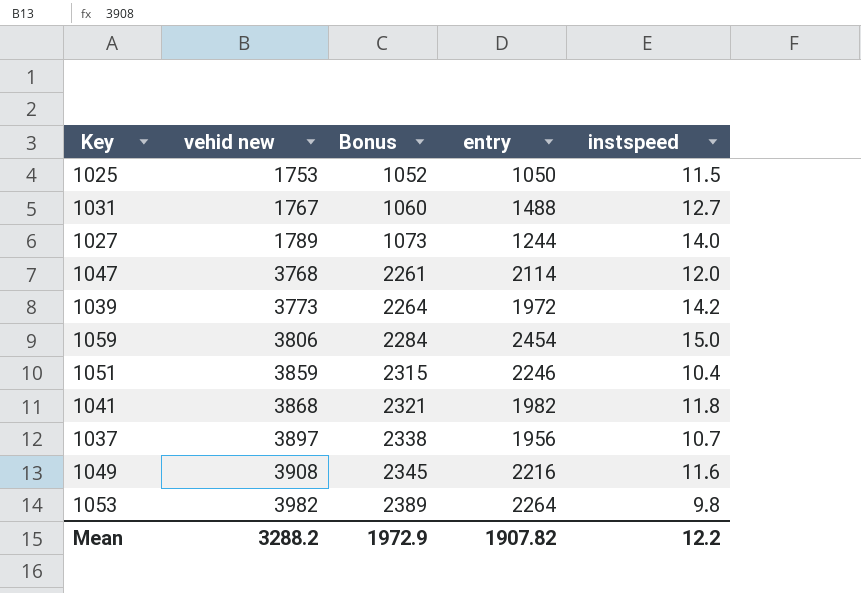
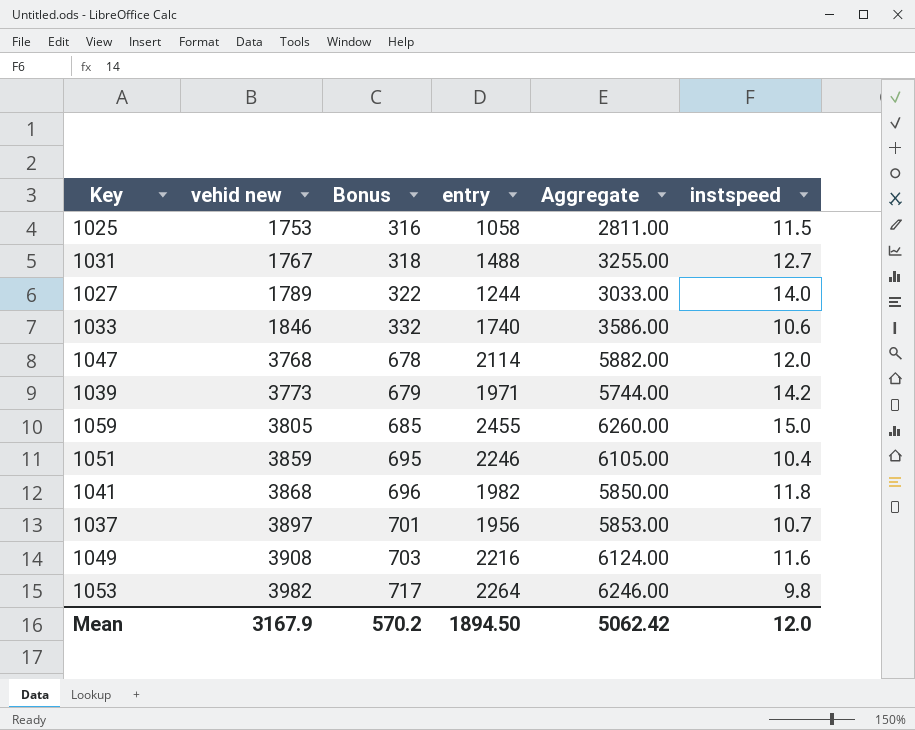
column Bonus | formula: [vehid new] * 0.6 -> [vehid new] * 0.18
column Aggregate | formula: none -> [vehid new] + [entry]
1025 | entry: 1050 -> 1058
row 1033: none -> 1846 | 332 | 1740 | 3586.00 | 10.6
1039 | entry: 1972 -> 1971
1059 | vehid new: 3806 -> 3805
1059 | entry: 2454 -> 2455
Mean | vehid new: 3288.2 -> 3167.9
Mean | Bonus: 1972.9 -> 570.2
Mean | entry: 1907.82 -> 1894.50
Mean | instspeed: 12.2 -> 12.0

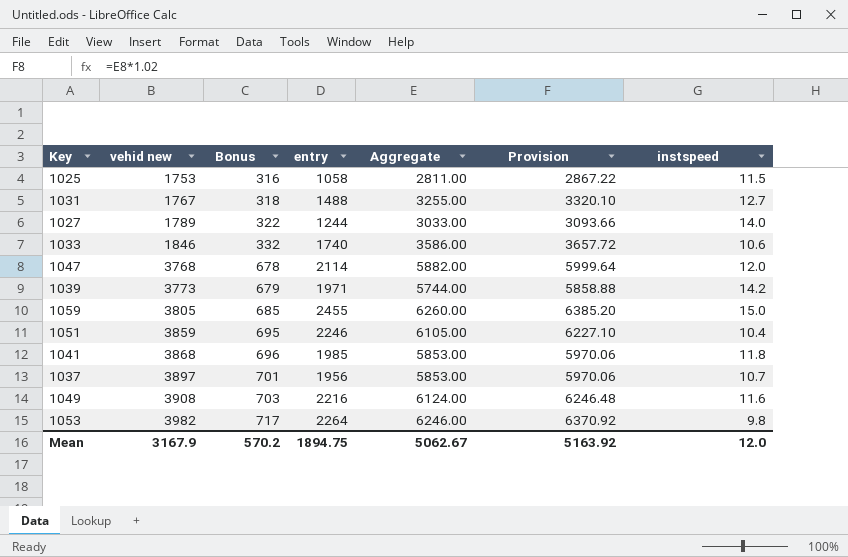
column Provision | formula: none -> [Aggregate] * 1.02
1041 | entry: 1982 -> 1985
1041 | Aggregate: 5850.00 -> 5853.00
Mean | entry: 1894.50 -> 1894.75
Mean | Aggregate: 5062.42 -> 5062.67

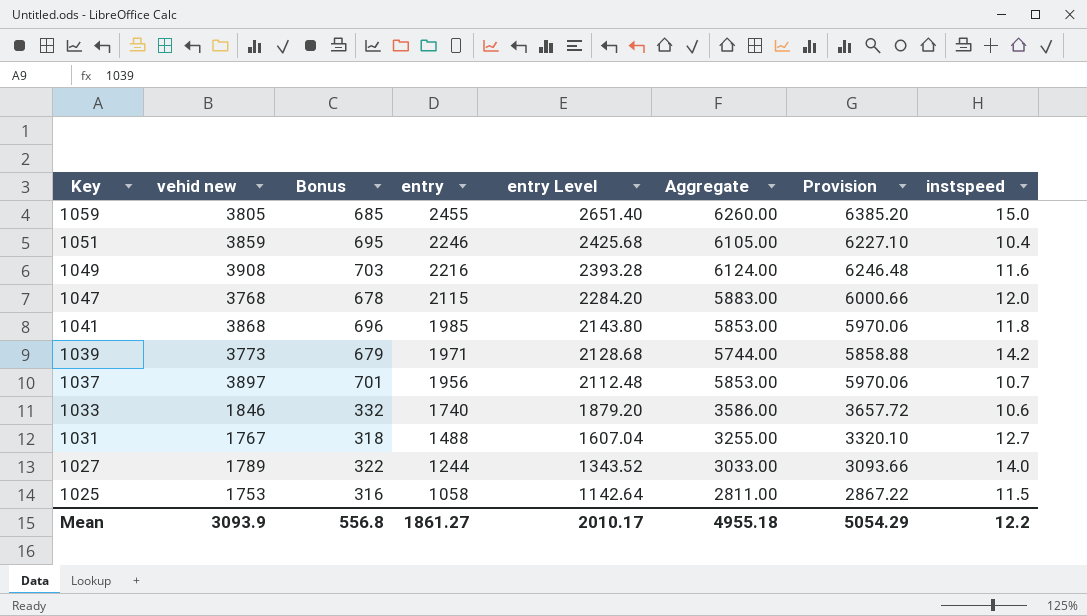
row order: vehid new ascending -> Key descending
column entry Level | formula: none -> [entry] * 1.08
row 1053: 3982 | 717 | 2264 | 6246.00 | 6370.92 | 9.8 -> none
1047 | entry: 2114 -> 2115
1047 | Aggregate: 5882.00 -> 5883.00
1047 | Provision: 5999.64 -> 6000.66
Mean | vehid new: 3167.9 -> 3093.9
Mean | Bonus: 570.2 -> 556.8
Mean | entry: 1894.75 -> 1861.27
Mean | Aggregate: 5062.67 -> 4955.18
Mean | Provision: 5163.92 -> 5054.29
Mean | instspeed: 12.0 -> 12.2

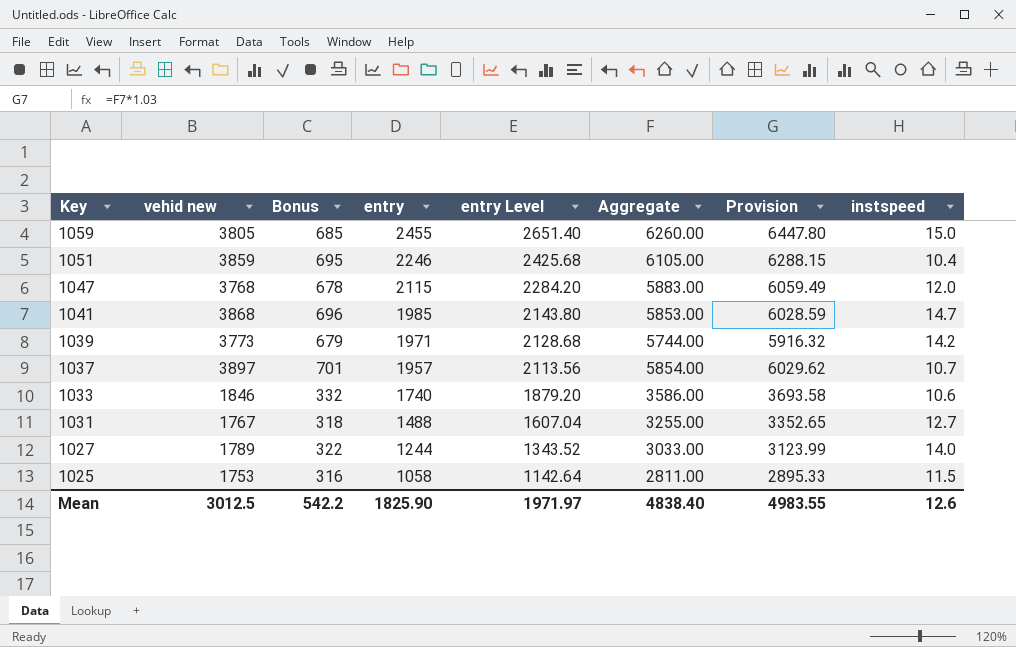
column Provision | formula: [Aggregate] * 1.02 -> [Aggregate] * 1.03
row 1049: 3908 | 703 | 2216 | 2393.28 | 6124.00 | 6246.48 | 11.6 -> none
1041 | instspeed: 11.8 -> 14.7
1037 | entry: 1956 -> 1957
1037 | entry Level: 2112.48 -> 2113.56
1037 | Aggregate: 5853.00 -> 5854.00
Mean | vehid new: 3093.9 -> 3012.5
Mean | Bonus: 556.8 -> 542.2
Mean | entry: 1861.27 -> 1825.90
Mean | entry Level: 2010.17 -> 1971.97
Mean | Aggregate: 4955.18 -> 4838.40
Mean | Provision: 5054.29 -> 4983.55
Mean | instspeed: 12.2 -> 12.6

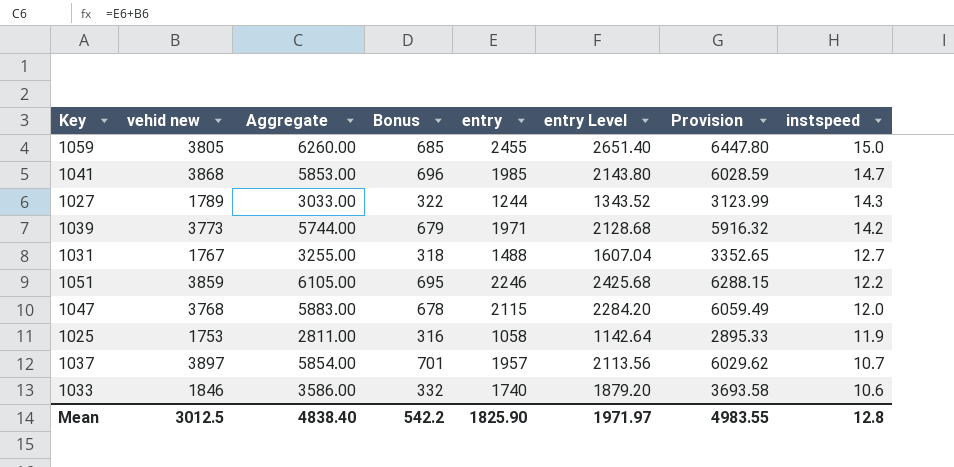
row order: Key descending -> instspeed descending
column Aggregate | position: 6 -> 3
1027 | instspeed: 14.0 -> 14.3
1051 | instspeed: 10.4 -> 12.2
1025 | instspeed: 11.5 -> 11.9
Mean | instspeed: 12.6 -> 12.8

